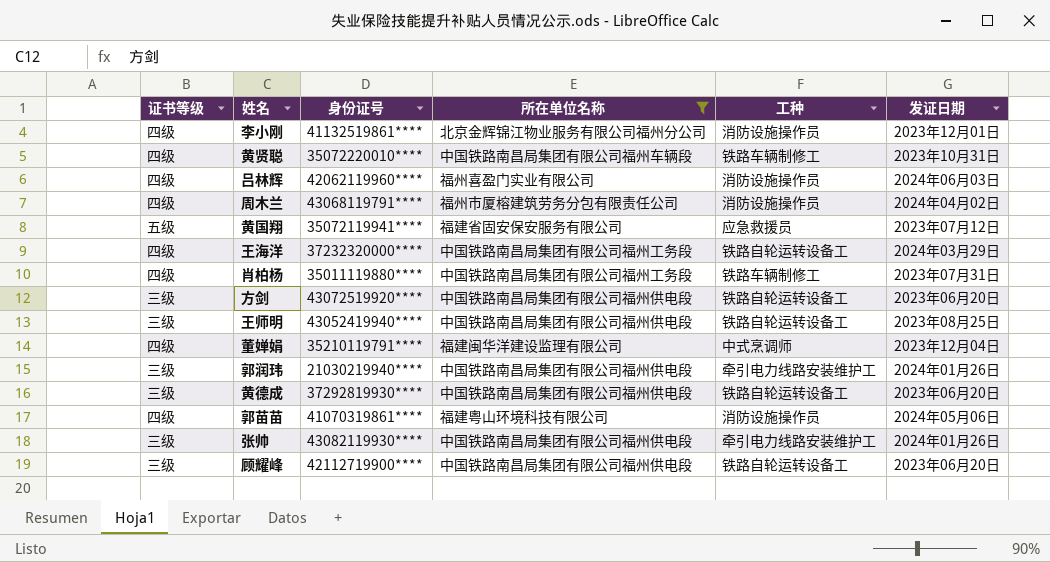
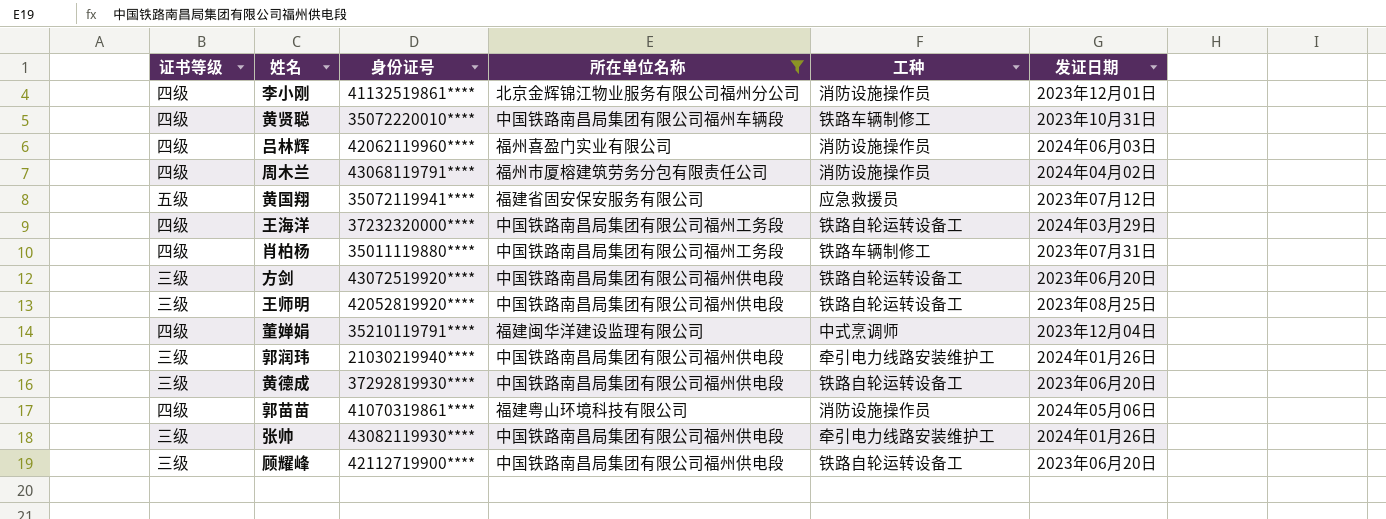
王师明 | 身份证号: 43052419940**** -> 42052819920****

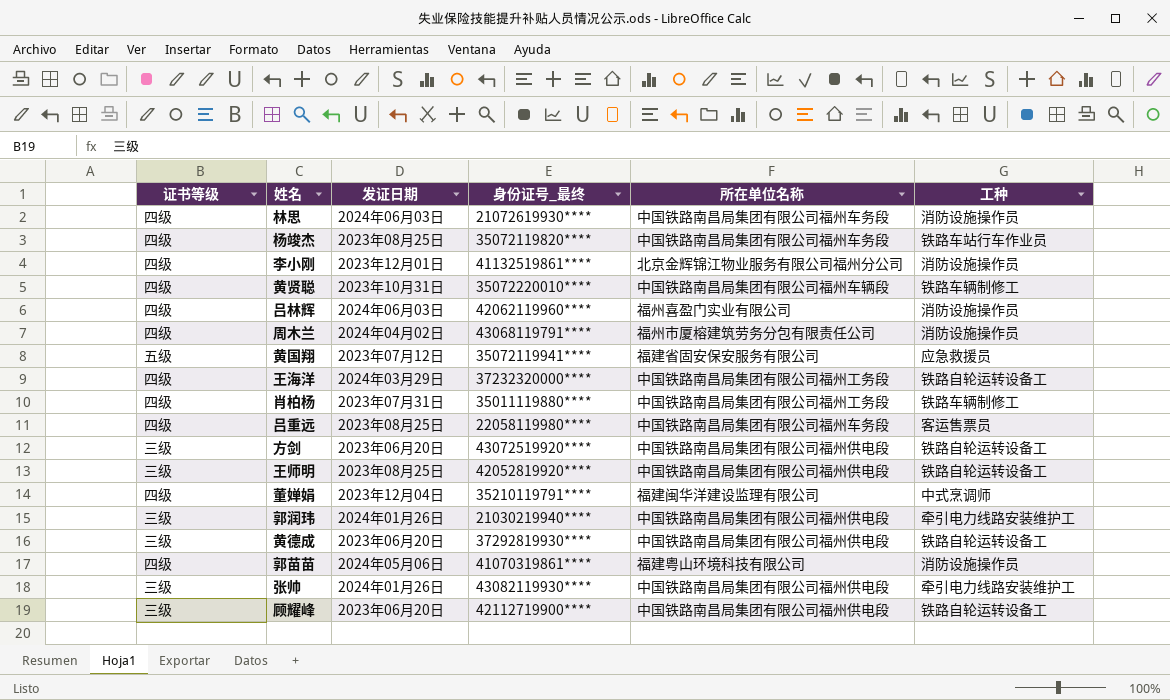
filter: 所在单位名称 != 中国铁路南昌局集团有限公司福州车务段 -> none
column 发证日期 | position: 6 -> 3
column name: 身份证号 -> 身份证号_最终

